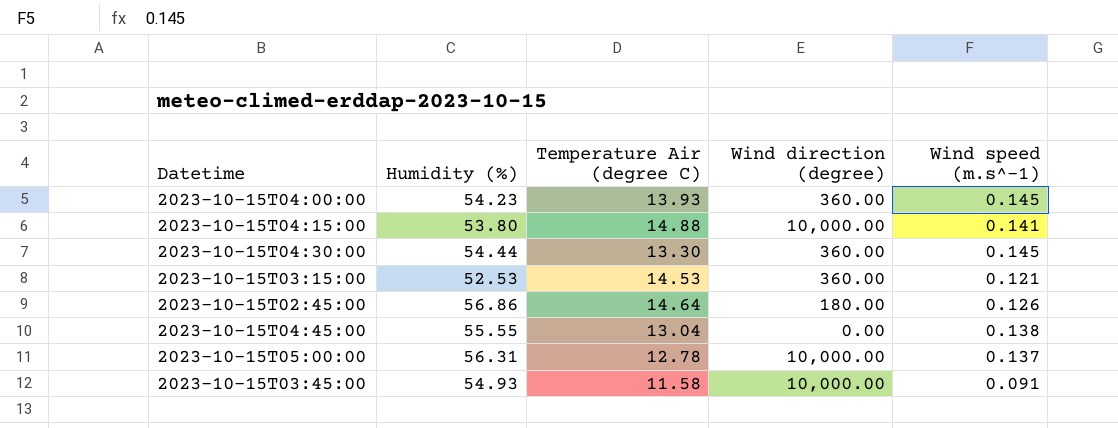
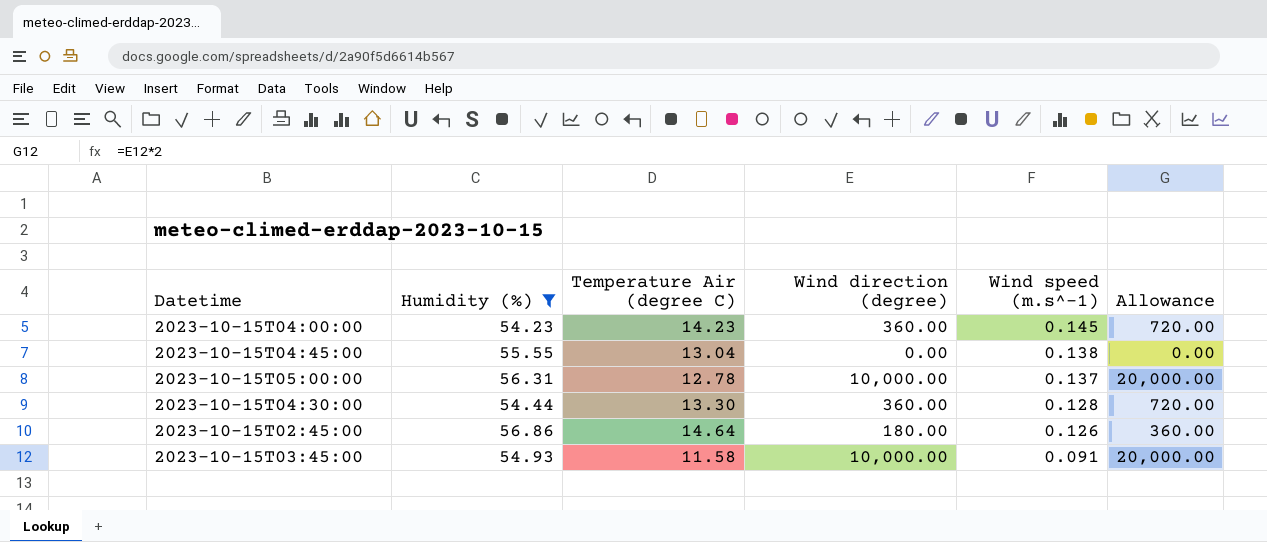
filter: none -> Humidity (%) >= 54.23
row order: none -> Wind speed (m.s^-1) descending
column Allowance | formula: none -> [Wind direction (degree)] * 2
2023-10-15T04:00:00 | Temperature Air (degree C): 13.93 -> 14.23
2023-10-15T04:30:00 | Wind speed (m.s^-1): 0.145 -> 0.128

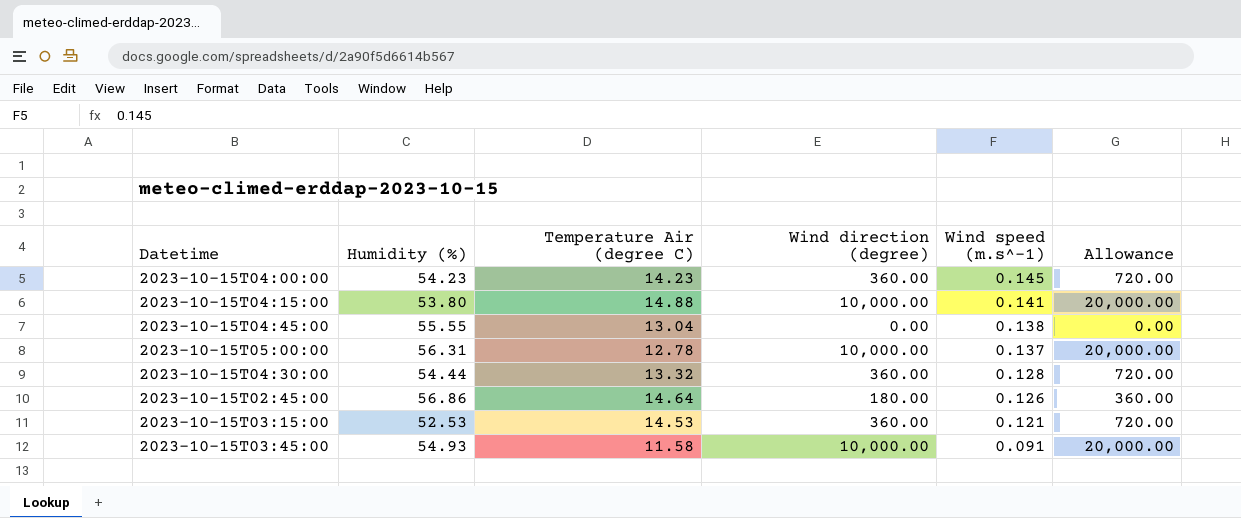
filter: Humidity (%) >= 54.23 -> none
2023-10-15T04:30:00 | Temperature Air (degree C): 13.30 -> 13.32

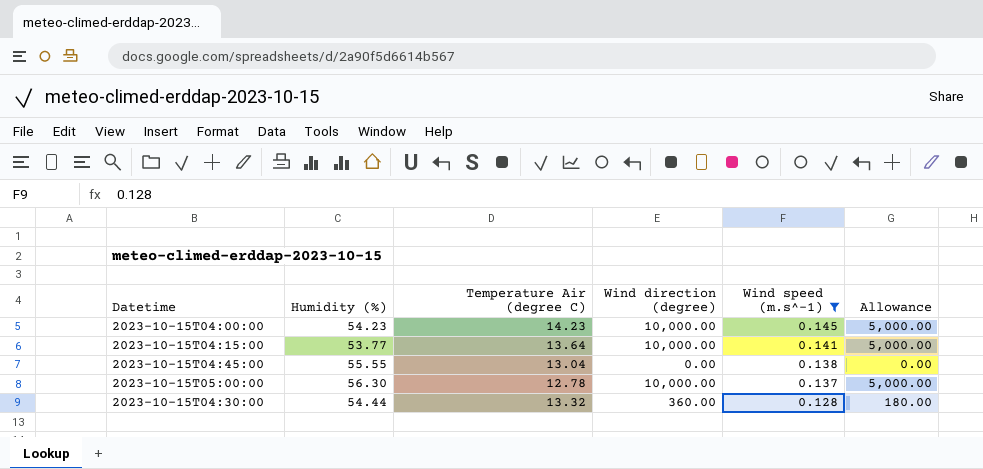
filter: none -> Wind speed (m.s^-1) >= 0.128
column Allowance | formula: [Wind direction (degree)] * 2 -> [Wind direction (degree)] * 0.5
2023-10-15T04:00:00 | Wind direction (degree): 360.00 -> 10,000.00
2023-10-15T04:15:00 | Humidity (%): 53.80 -> 53.77
2023-10-15T04:15:00 | Temperature Air (degree C): 14.88 -> 13.64
2023-10-15T05:00:00 | Humidity (%): 56.31 -> 56.30

